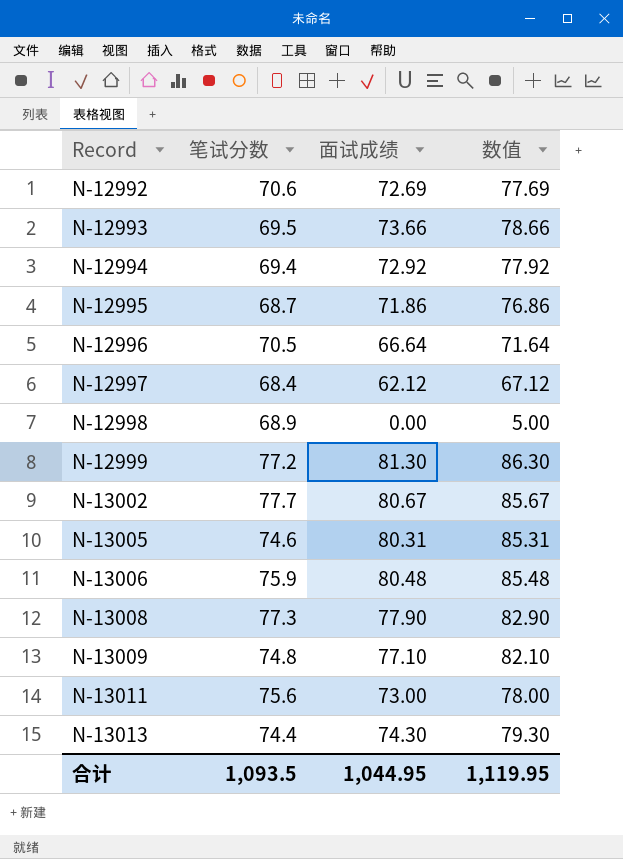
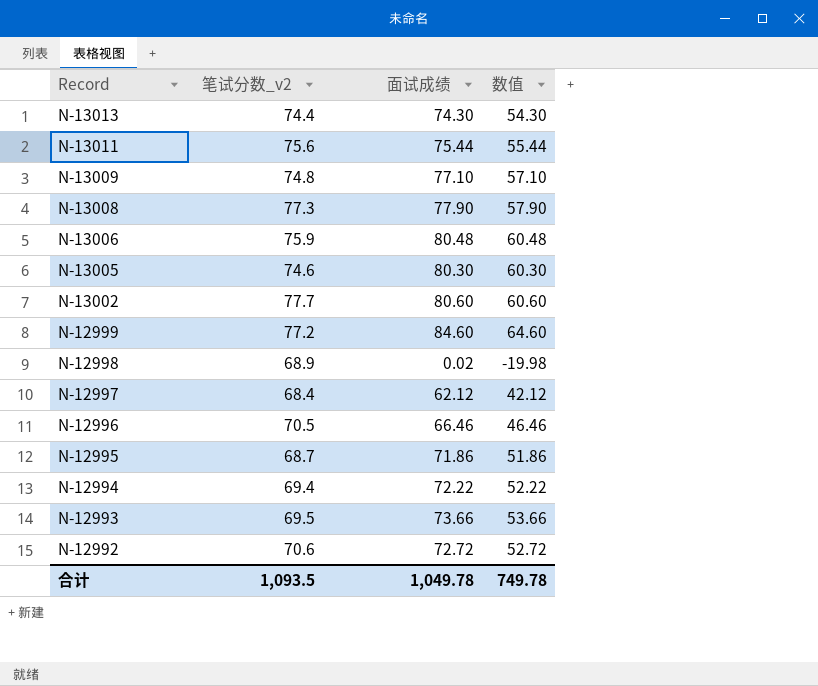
row order: Record ascending -> Record descending
column name: 笔试分数 -> 笔试分数_v2
column 数值 | formula: [面试成绩] + 5 -> [面试成绩] - 20
N-13011 | 面试成绩: 73.00 -> 75.44
N-13005 | 面试成绩: 80.31 -> 80.30
N-13002 | 面试成绩: 80.67 -> 80.60
N-12999 | 面试成绩: 81.30 -> 84.60
N-12998 | 面试成绩: 0.00 -> 0.02
N-12996 | 面试成绩: 66.64 -> 66.46
N-12994 | 面试成绩: 72.92 -> 72.22
N-12992 | 面试成绩: 72.69 -> 72.72
合计 | 面试成绩: 1,044.95 -> 1,049.78
合计 | 数值: 1,119.95 -> 749.78

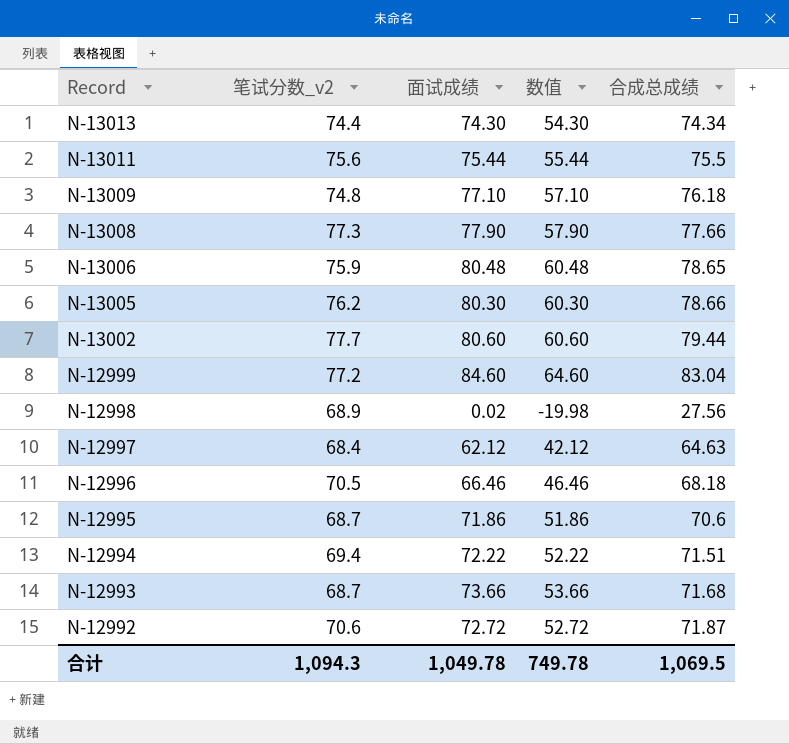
column 合成总成绩 | position: none -> 5
N-13005 | 笔试分数_v2: 74.6 -> 76.2
N-12993 | 笔试分数_v2: 69.5 -> 68.7
合计 | 笔试分数_v2: 1,093.5 -> 1,094.3

